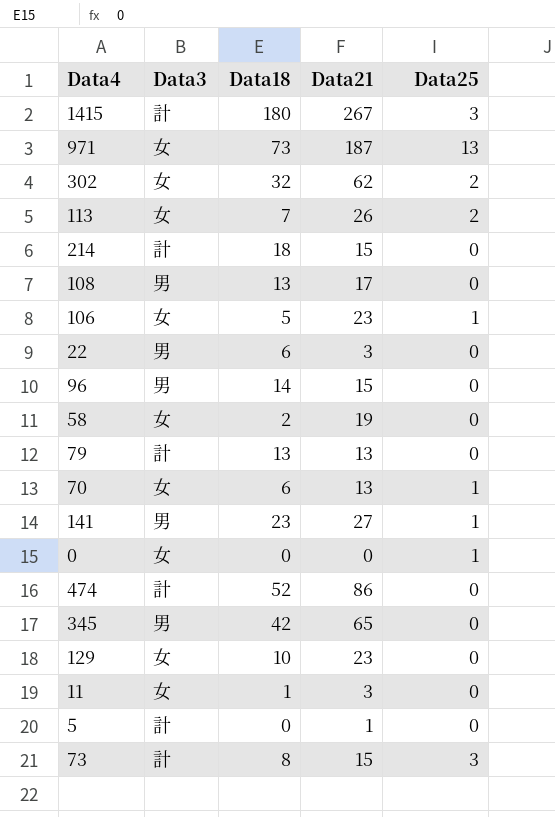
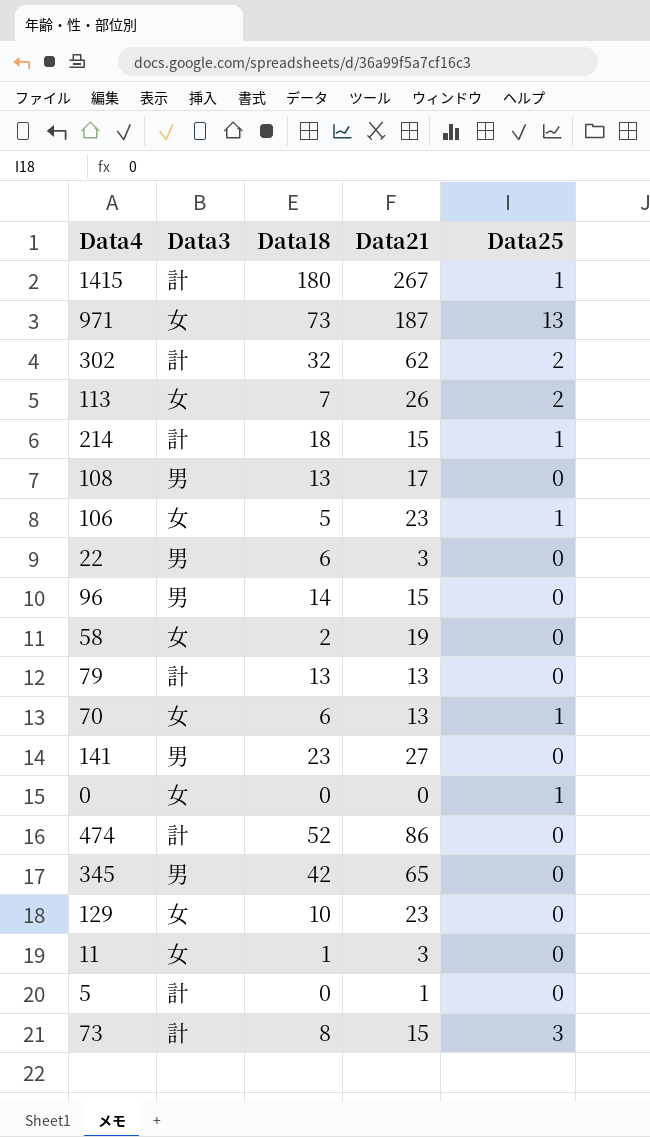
1415 | Data25: 3 -> 1
302 | Data3: 女 -> 計
214 | Data25: 0 -> 1
141 | Data25: 1 -> 0

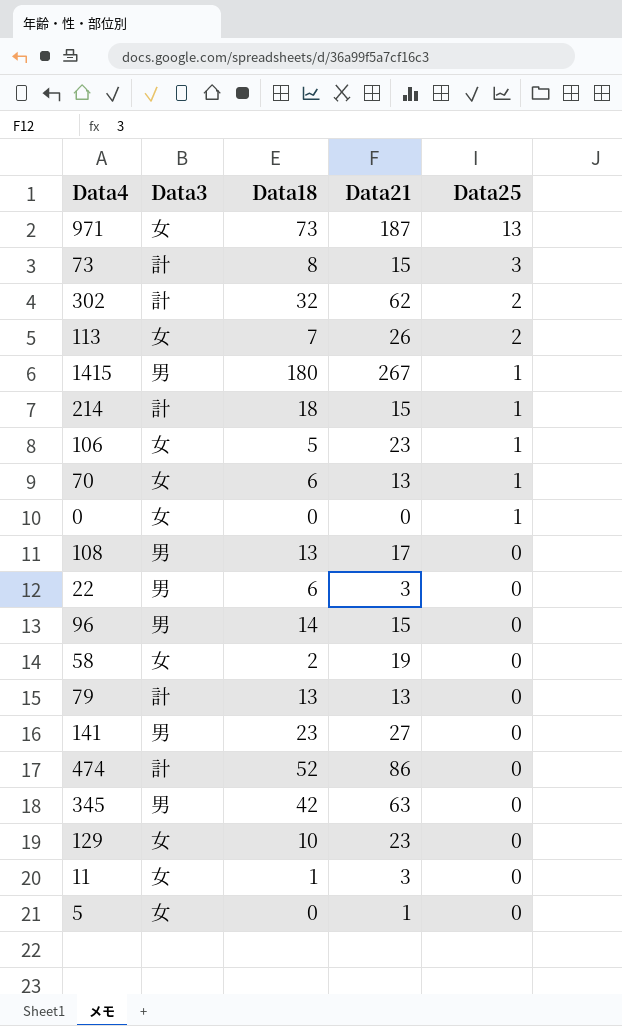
row order: none -> Data25 descending
1415 | Data3: 計 -> 男
345 | Data21: 65 -> 63
5 | Data3: 計 -> 女

